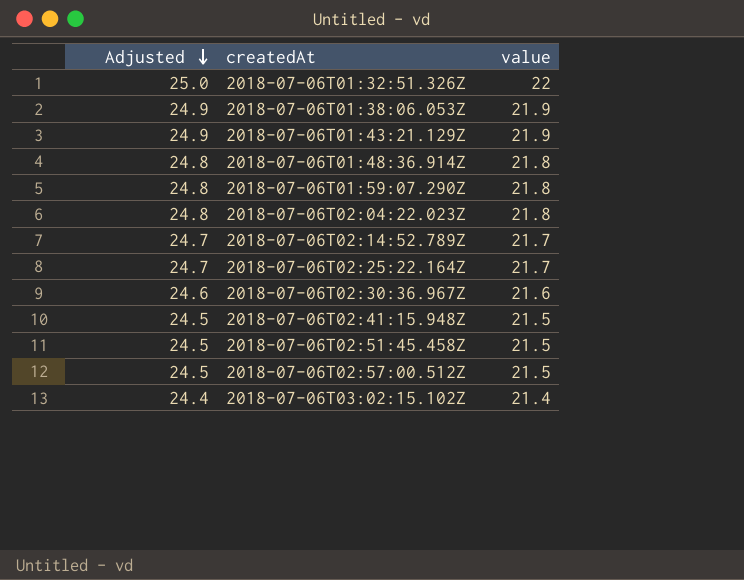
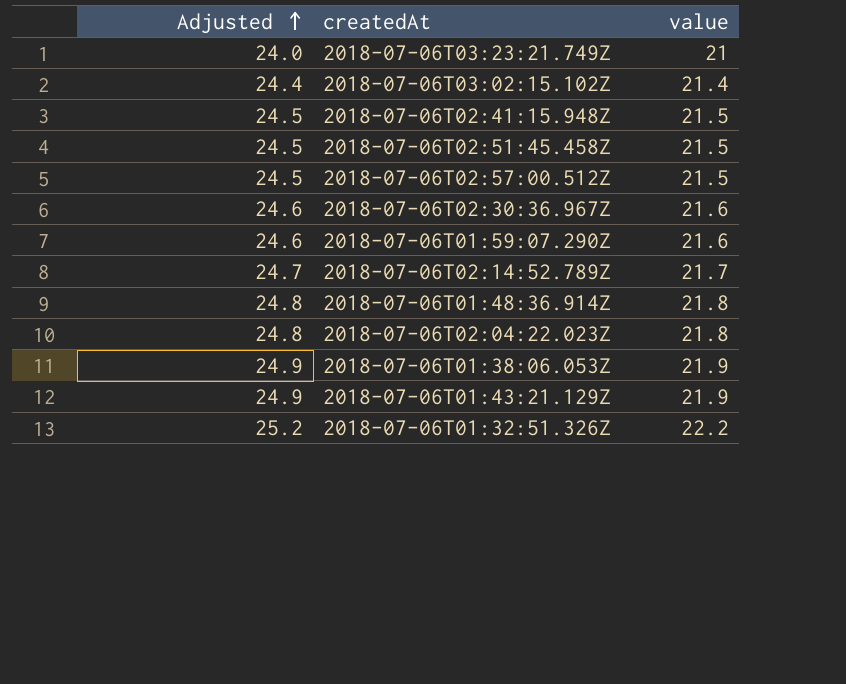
row order: Adjusted descending -> Adjusted ascending
row 2018-07-06T02:25:22.164Z: 24.7 | 21.7 -> none
row 2018-07-06T03:23:21.749Z: none -> 24.0 | 21
2018-07-06T01:59:07.290Z | Adjusted: 24.8 -> 24.6
2018-07-06T01:59:07.290Z | value: 21.8 -> 21.6
2018-07-06T01:32:51.326Z | Adjusted: 25.0 -> 25.2
2018-07-06T01:32:51.326Z | value: 22 -> 22.2

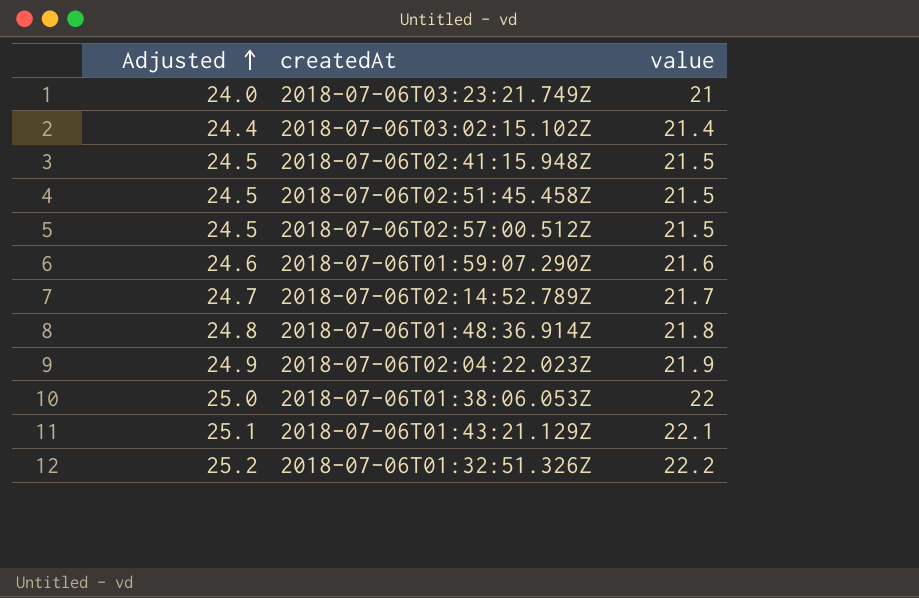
row 2018-07-06T02:30:36.967Z: 24.6 | 21.6 -> none
2018-07-06T02:04:22.023Z | Adjusted: 24.8 -> 24.9
2018-07-06T02:04:22.023Z | value: 21.8 -> 21.9
2018-07-06T01:38:06.053Z | Adjusted: 24.9 -> 25.0
2018-07-06T01:38:06.053Z | value: 21.9 -> 22
2018-07-06T01:43:21.129Z | Adjusted: 24.9 -> 25.1
2018-07-06T01:43:21.129Z | value: 21.9 -> 22.1

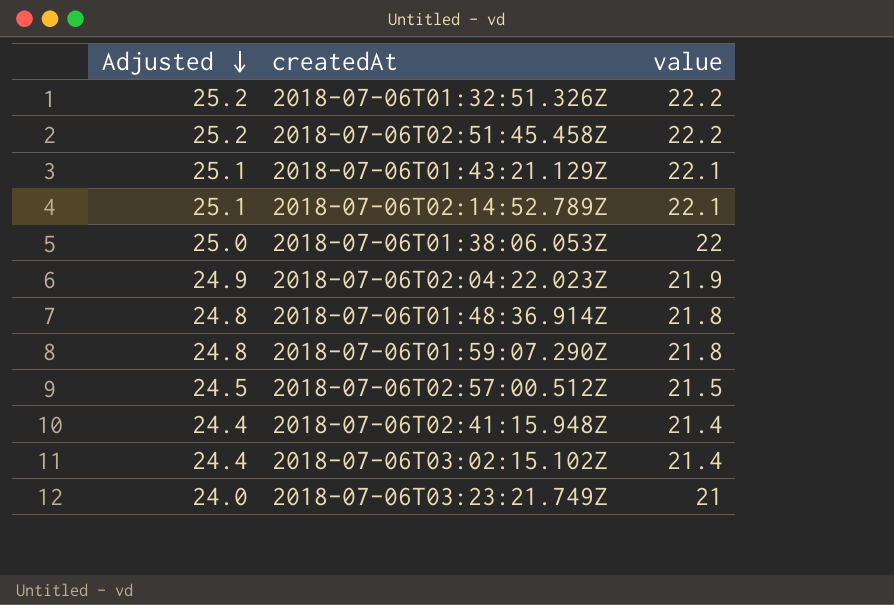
row order: Adjusted ascending -> Adjusted descending
2018-07-06T02:51:45.458Z | Adjusted: 24.5 -> 25.2
2018-07-06T02:51:45.458Z | value: 21.5 -> 22.2
2018-07-06T02:14:52.789Z | Adjusted: 24.7 -> 25.1
2018-07-06T02:14:52.789Z | value: 21.7 -> 22.1
2018-07-06T01:59:07.290Z | Adjusted: 24.6 -> 24.8
2018-07-06T01:59:07.290Z | value: 21.6 -> 21.8
2018-07-06T02:41:15.948Z | Adjusted: 24.5 -> 24.4
2018-07-06T02:41:15.948Z | value: 21.5 -> 21.4

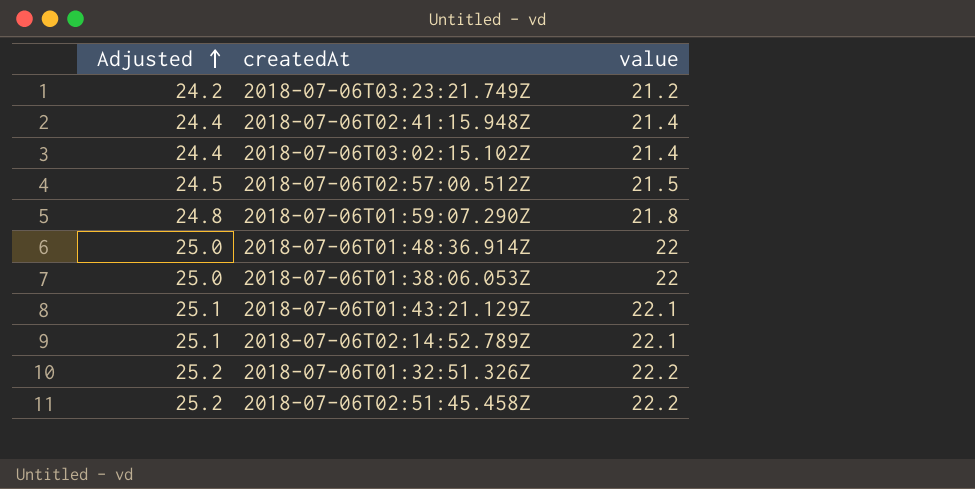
row order: Adjusted descending -> Adjusted ascending
row 2018-07-06T02:04:22.023Z: 24.9 | 21.9 -> none
2018-07-06T03:23:21.749Z | Adjusted: 24.0 -> 24.2
2018-07-06T03:23:21.749Z | value: 21 -> 21.2
2018-07-06T01:48:36.914Z | Adjusted: 24.8 -> 25.0
2018-07-06T01:48:36.914Z | value: 21.8 -> 22

